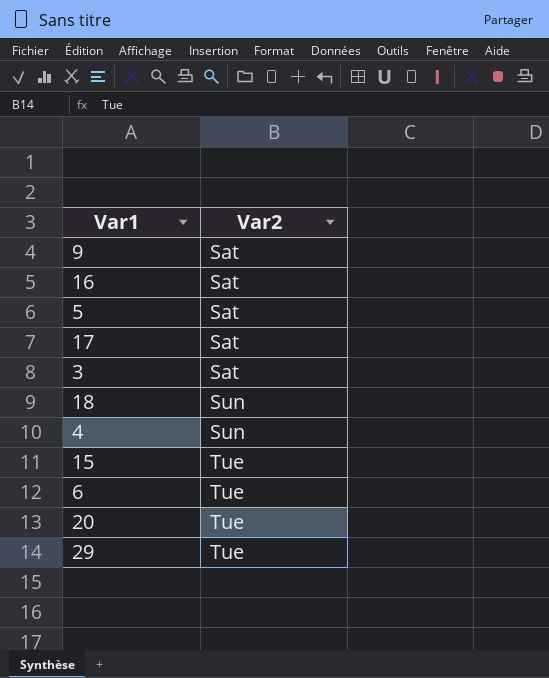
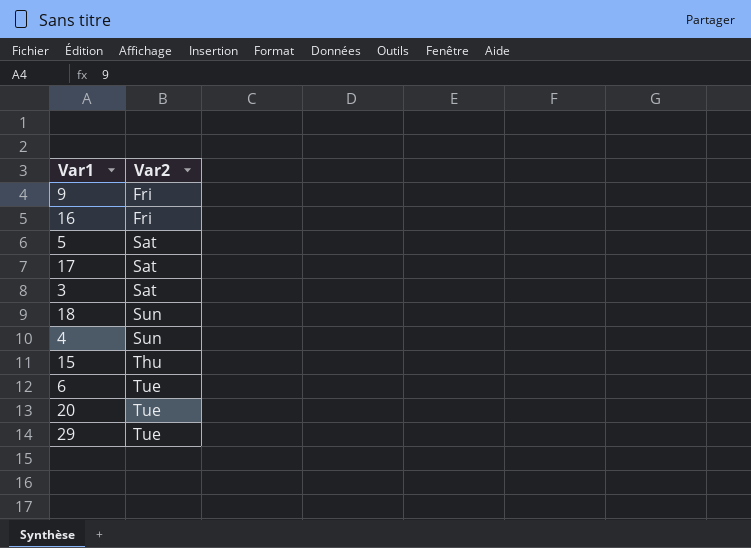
9 | Var2: Sat -> Fri
16 | Var2: Sat -> Fri
15 | Var2: Tue -> Thu

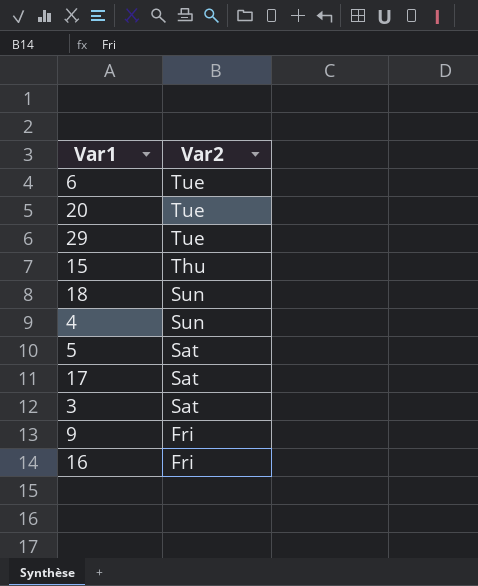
row order: Var2 ascending -> Var2 descending

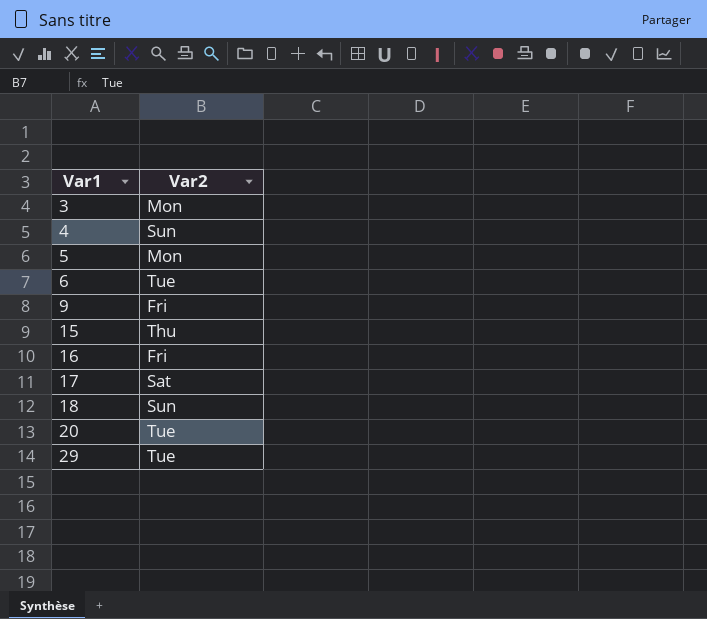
row order: Var2 descending -> Var1 ascending
3 | Var2: Sat -> Mon
5 | Var2: Sat -> Mon

